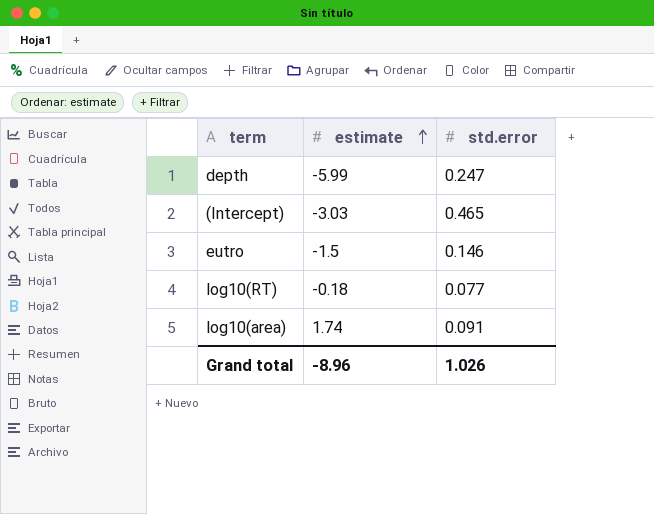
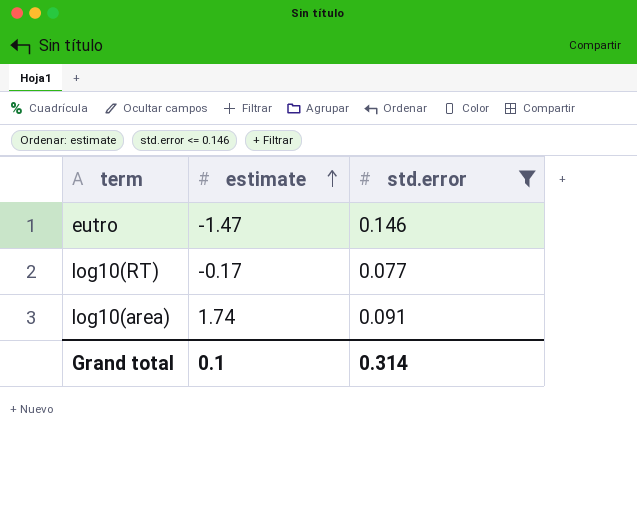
filter: none -> std.error <= 0.146
eutro | estimate: -1.5 -> -1.47
log10(RT) | estimate: -0.18 -> -0.17
Grand total | estimate: -8.96 -> 0.1
Grand total | std.error: 1.026 -> 0.314

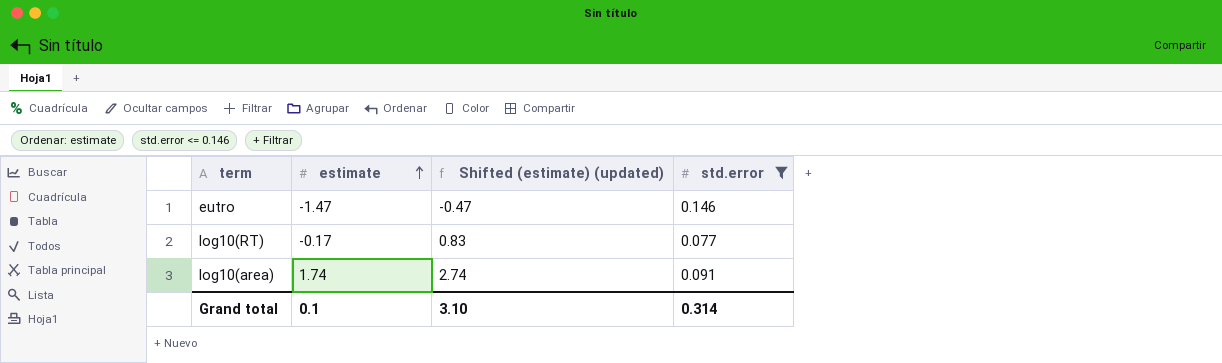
column Shifted (estimate) (updated) | formula: none -> [estimate] + 1

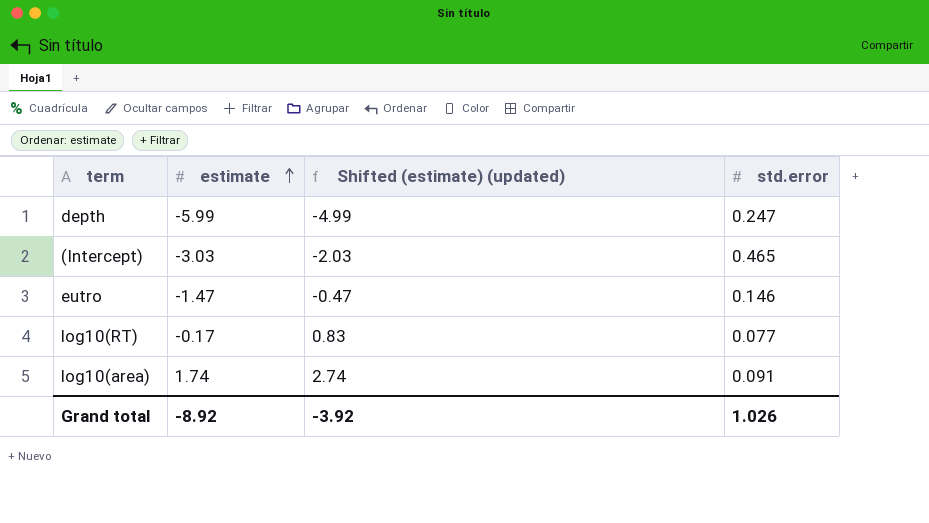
filter: std.error <= 0.146 -> none
Grand total | estimate: 0.1 -> -8.92
Grand total | Shifted (estimate) (updated): 3.10 -> -3.92
Grand total | std.error: 0.314 -> 1.026

